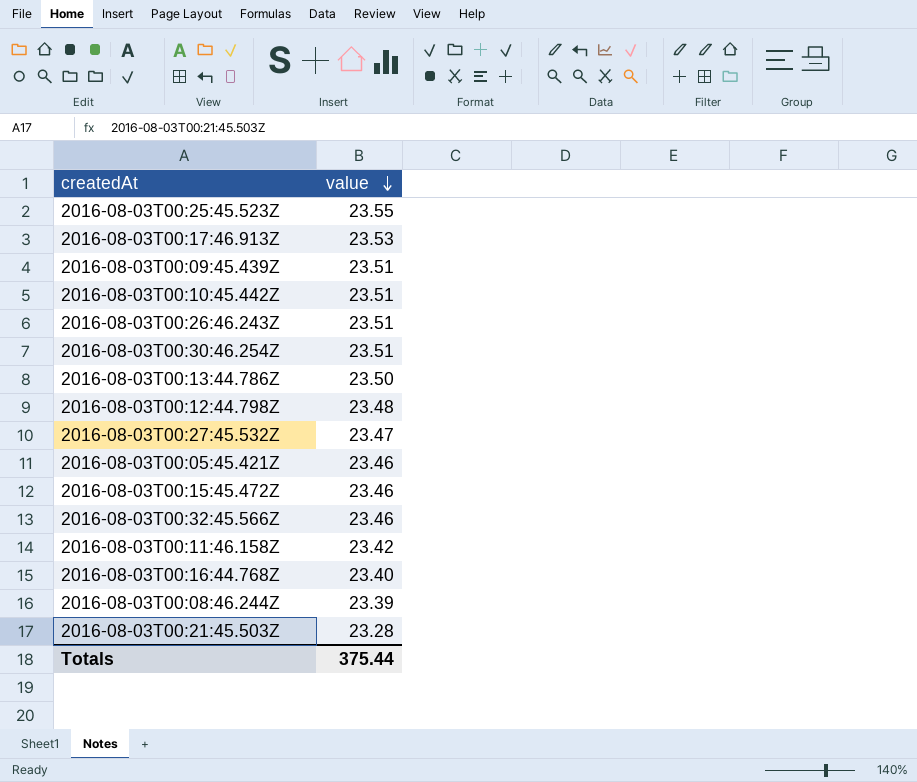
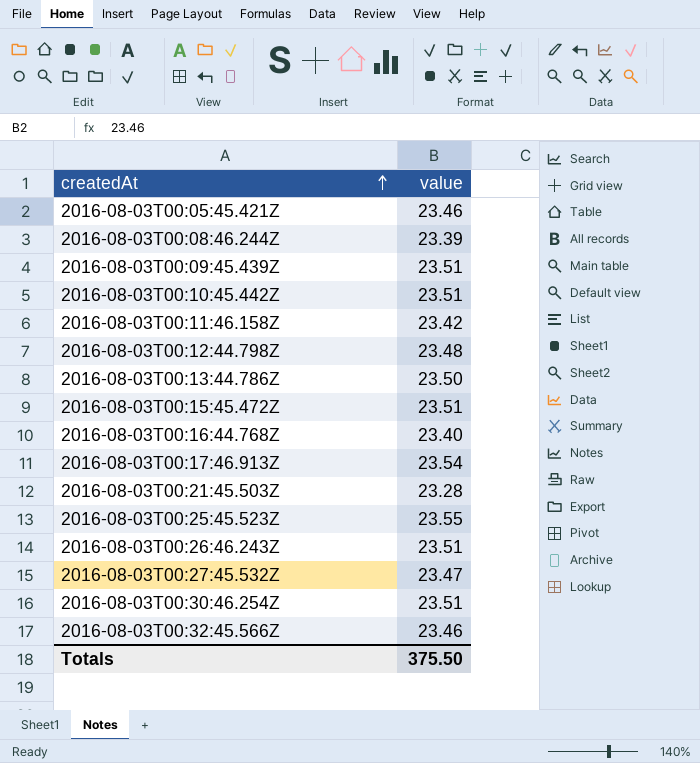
row order: value descending -> createdAt ascending
2016-08-03T00:15:45.472Z | value: 23.46 -> 23.51
2016-08-03T00:17:46.913Z | value: 23.53 -> 23.54
Totals | value: 375.44 -> 375.50

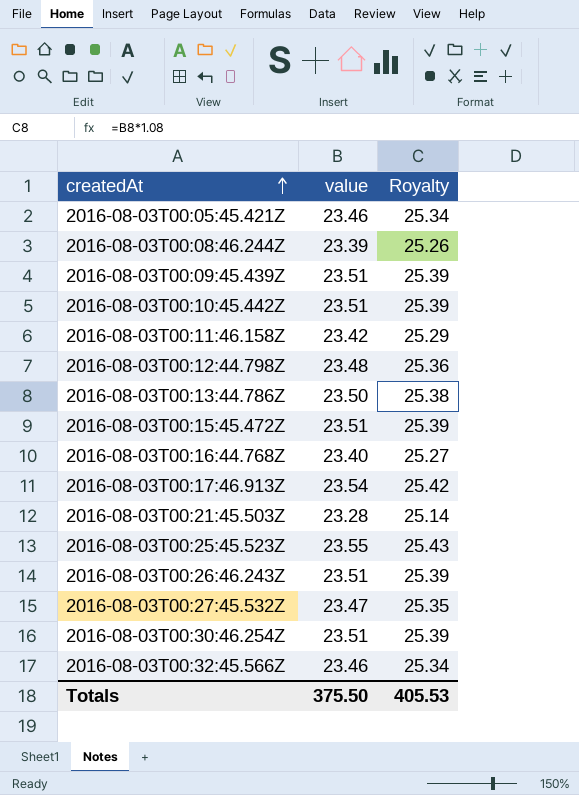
column Royalty | formula: none -> [value] * 1.08

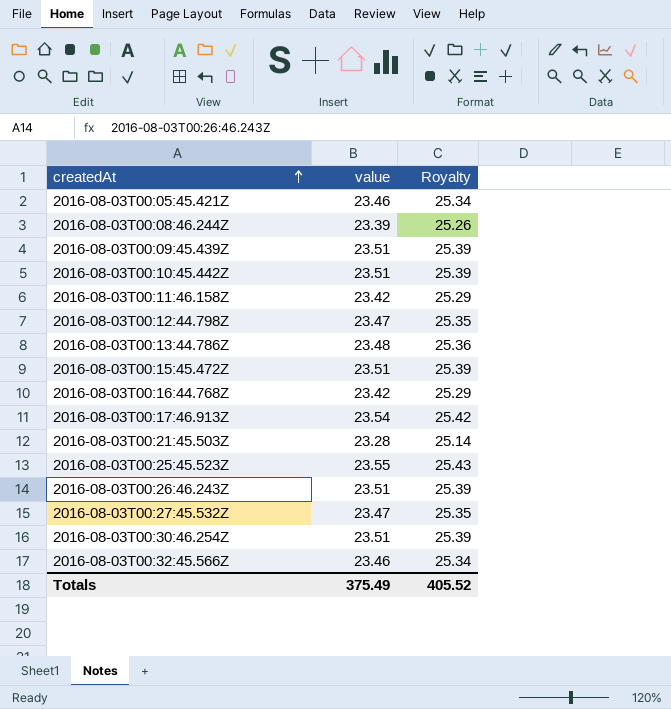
2016-08-03T00:12:44.798Z | value: 23.48 -> 23.47
2016-08-03T00:12:44.798Z | Royalty: 25.36 -> 25.35
2016-08-03T00:13:44.786Z | value: 23.50 -> 23.48
2016-08-03T00:13:44.786Z | Royalty: 25.38 -> 25.36
2016-08-03T00:16:44.768Z | value: 23.40 -> 23.42
2016-08-03T00:16:44.768Z | Royalty: 25.27 -> 25.29
Totals | value: 375.50 -> 375.49
Totals | Royalty: 405.53 -> 405.52

